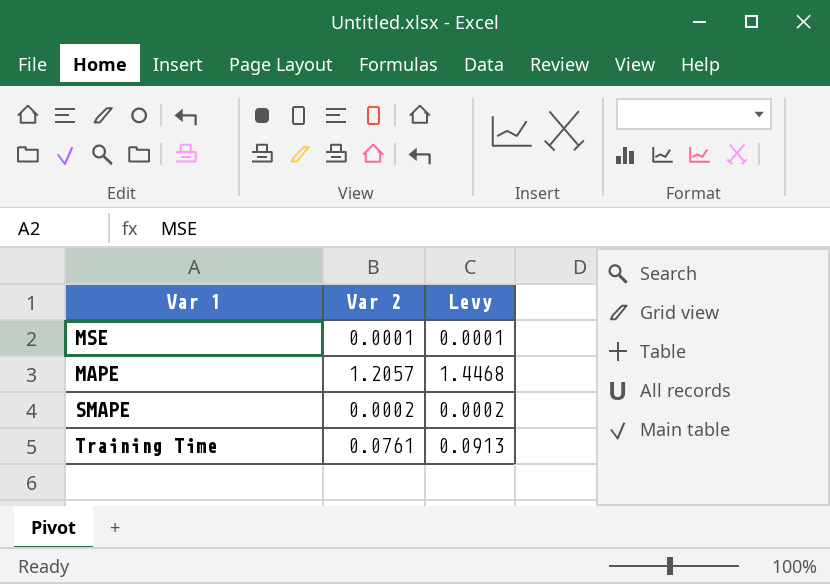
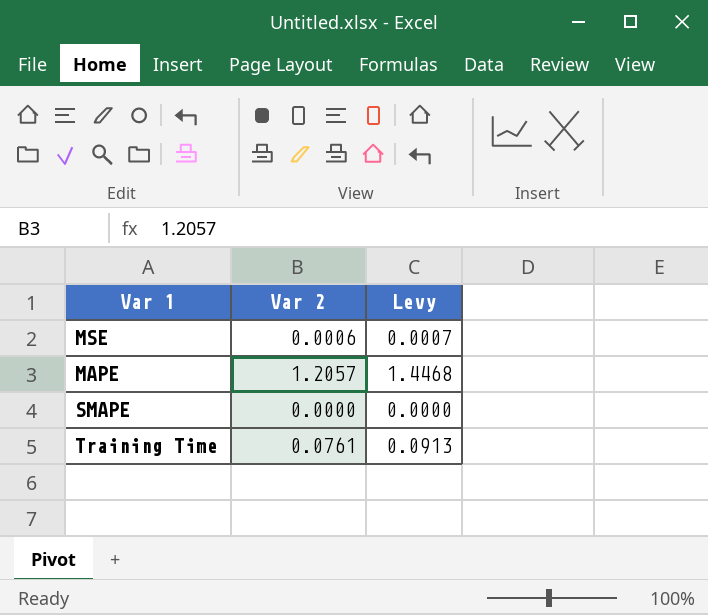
MSE | Var 2: 0.0001 -> 0.0006
MSE | Levy: 0.0001 -> 0.0007
SMAPE | Var 2: 0.0002 -> 0.0000
SMAPE | Levy: 0.0002 -> 0.0000

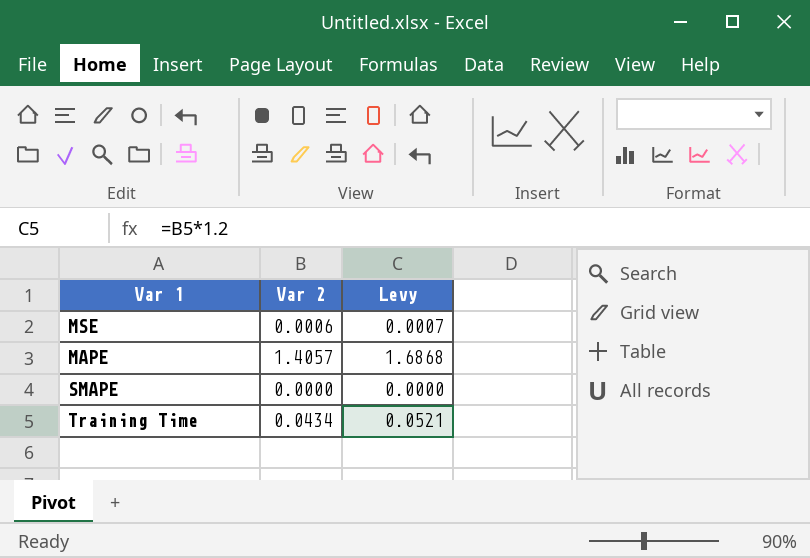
MAPE | Var 2: 1.2057 -> 1.4057
MAPE | Levy: 1.4468 -> 1.6868
Training Time | Var 2: 0.0761 -> 0.0434
Training Time | Levy: 0.0913 -> 0.0521

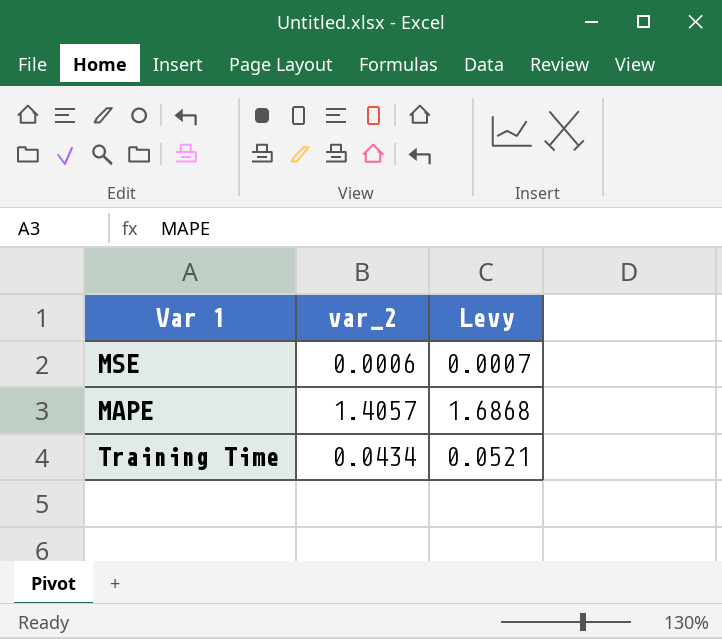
column name: Var 2 -> var_2
row SMAPE: 0.0000 | 0.0000 -> none

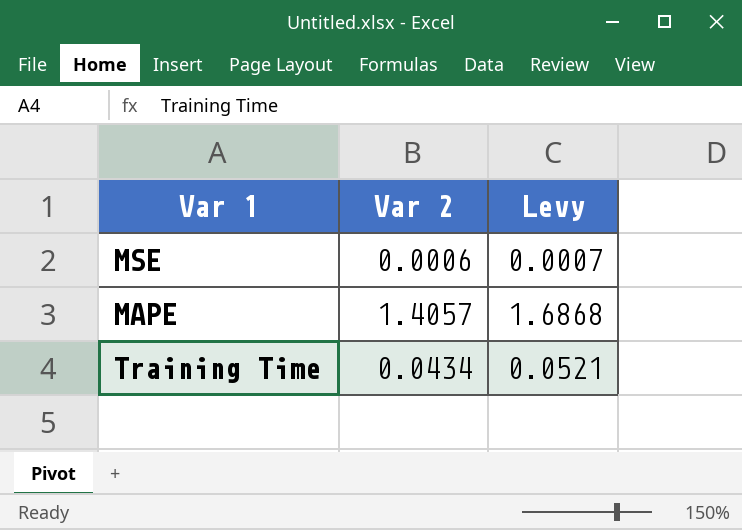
column name: var_2 -> Var 2

